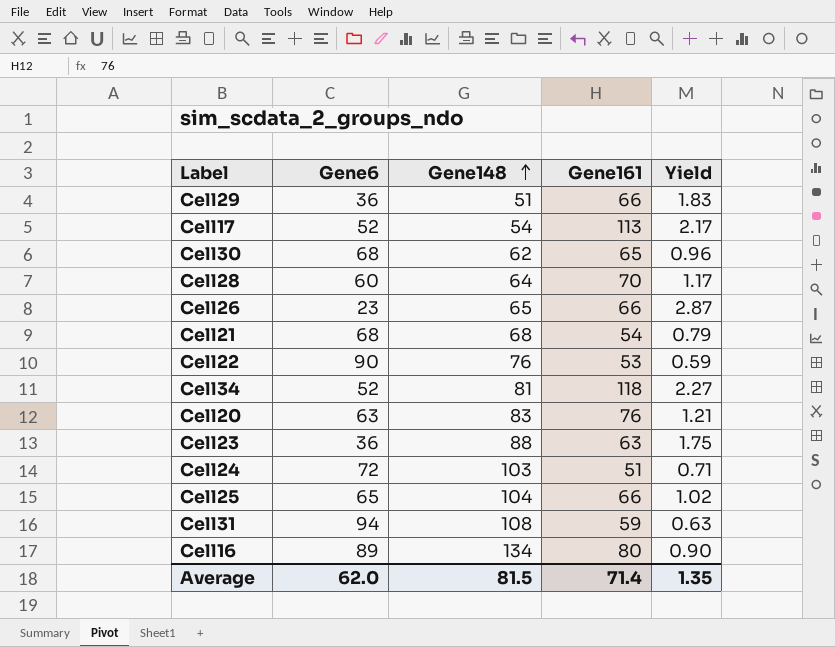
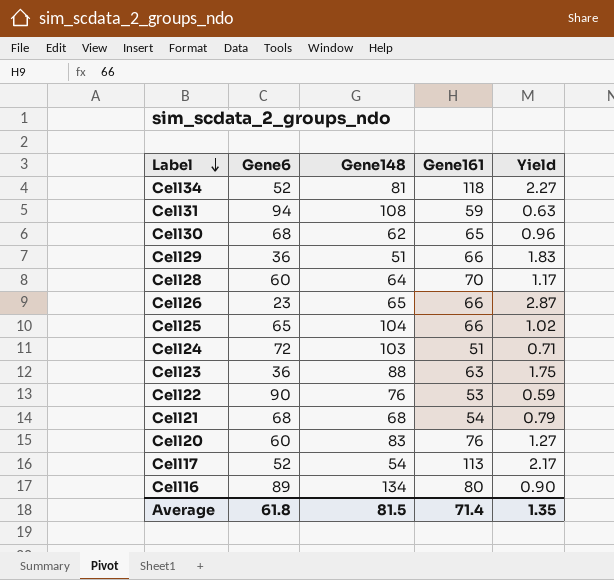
row order: Gene148 ascending -> Label descending
Cell20 | Gene6: 63 -> 60
Cell20 | Yield: 1.21 -> 1.27
Average | Gene6: 62.0 -> 61.8

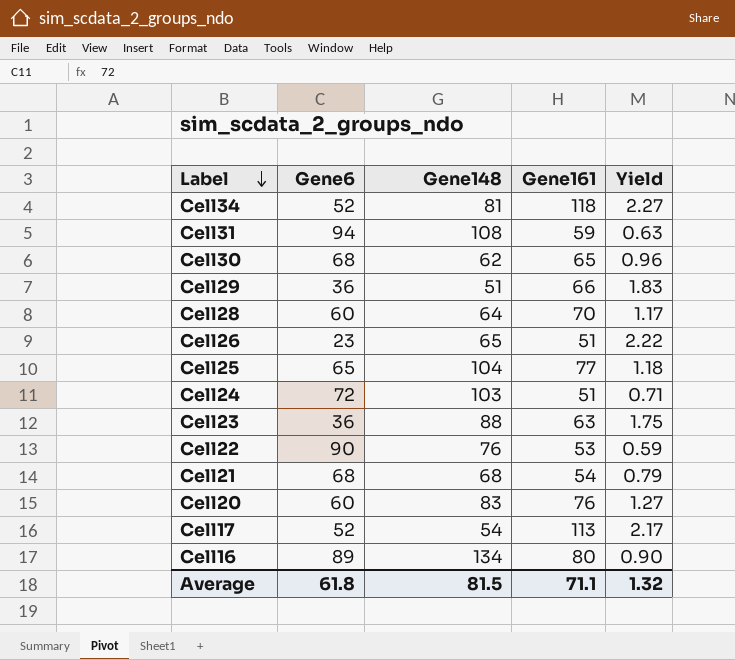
Cell26 | Gene161: 66 -> 51
Cell26 | Yield: 2.87 -> 2.22
Cell25 | Gene161: 66 -> 77
Cell25 | Yield: 1.02 -> 1.18
Average | Gene161: 71.4 -> 71.1
Average | Yield: 1.35 -> 1.32

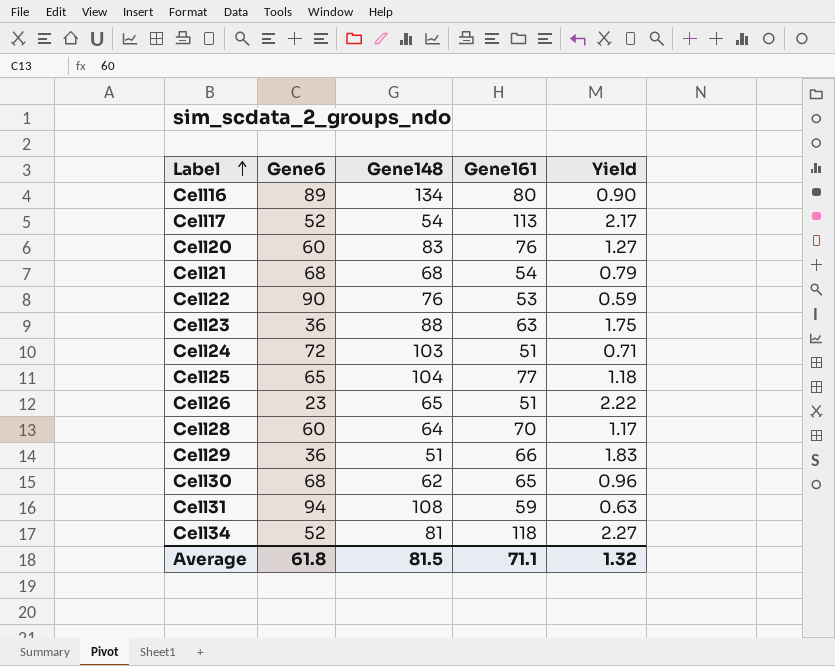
row order: Label descending -> Label ascending

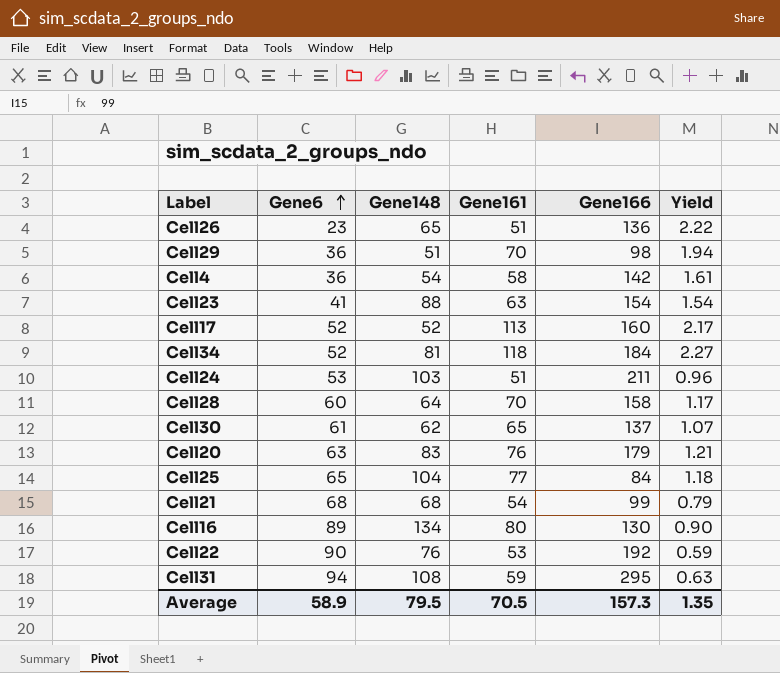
row order: Label ascending -> Gene6 ascending
column Gene166 | position: none -> 5
Cell29 | Gene161: 66 -> 70
Cell29 | Yield: 1.83 -> 1.94
row Cell4: none -> 36 | 54 | 58 | 142 | 1.61
Cell23 | Gene6: 36 -> 41
Cell23 | Yield: 1.75 -> 1.54
Cell17 | Gene148: 54 -> 52
Cell24 | Gene6: 72 -> 53
Cell24 | Yield: 0.71 -> 0.96
Cell30 | Gene6: 68 -> 61
Cell30 | Yield: 0.96 -> 1.07
Cell20 | Gene6: 60 -> 63
Cell20 | Yield: 1.27 -> 1.21
Average | Gene6: 61.8 -> 58.9
Average | Gene148: 81.5 -> 79.5
Average | Gene161: 71.1 -> 70.5
Average | Yield: 1.32 -> 1.35

